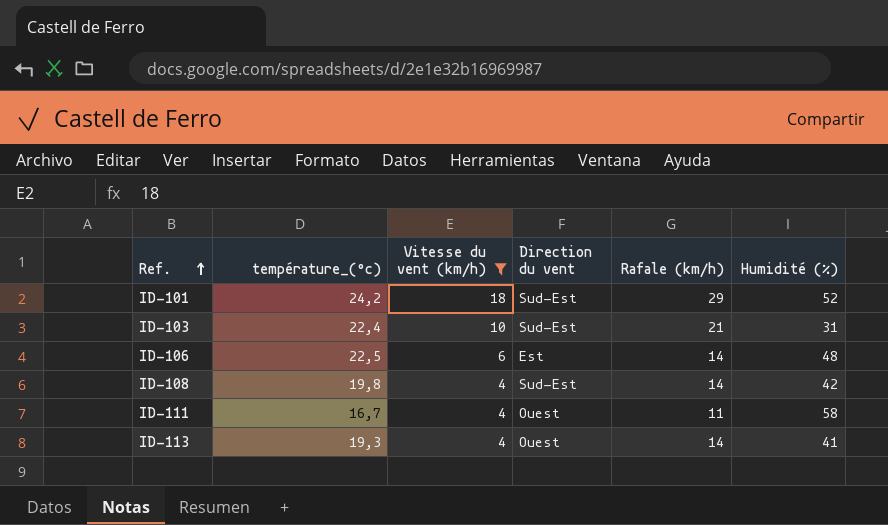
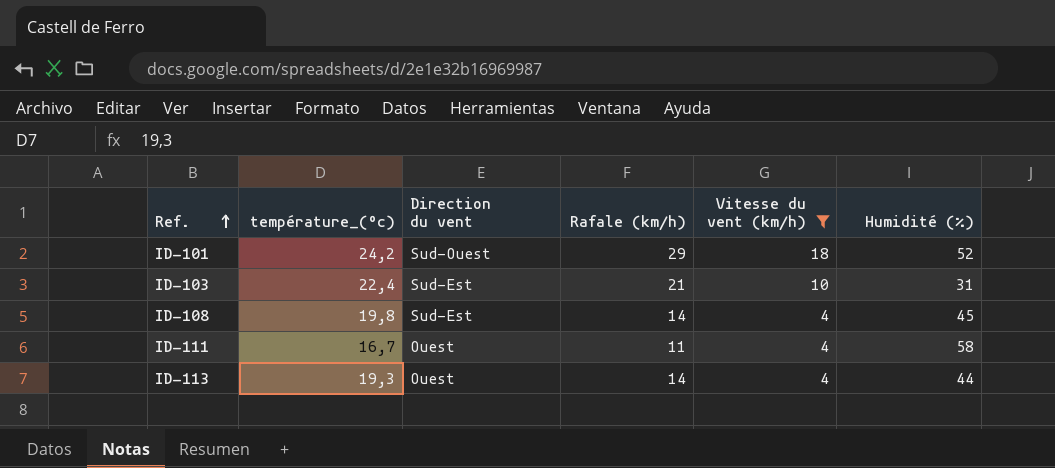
column Vitesse du vent (km/h) | position: 3 -> 5
row ID-106: 22,5 | 6 | Est | 14 | 48 -> none
ID-101 | Direction du vent: Sud-Est -> Sud-Ouest
ID-108 | Humidité (%): 42 -> 45
ID-113 | Humidité (%): 41 -> 44

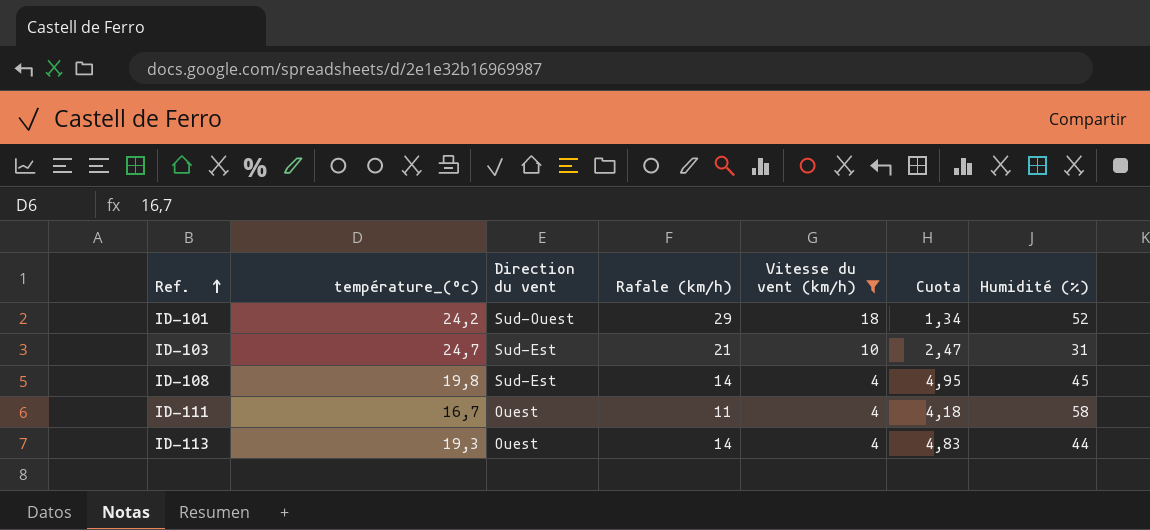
column Cuota | formula: none -> [température_(ºc)] / [Vitesse du vent (km/h)]
ID-103 | température_(ºc): 22,4 -> 24,7

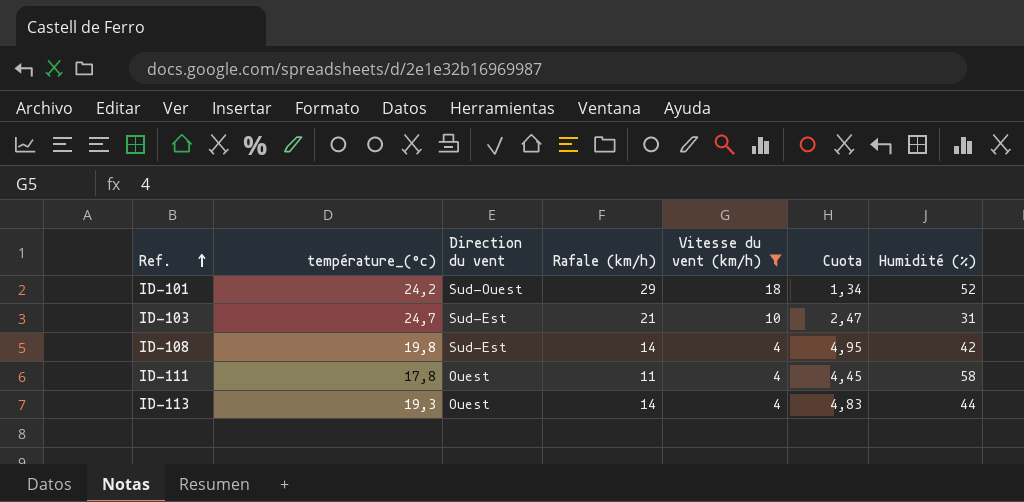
ID-108 | Humidité (%): 45 -> 42
ID-111 | température_(ºc): 16,7 -> 17,8
ID-111 | Cuota: 4,18 -> 4,45

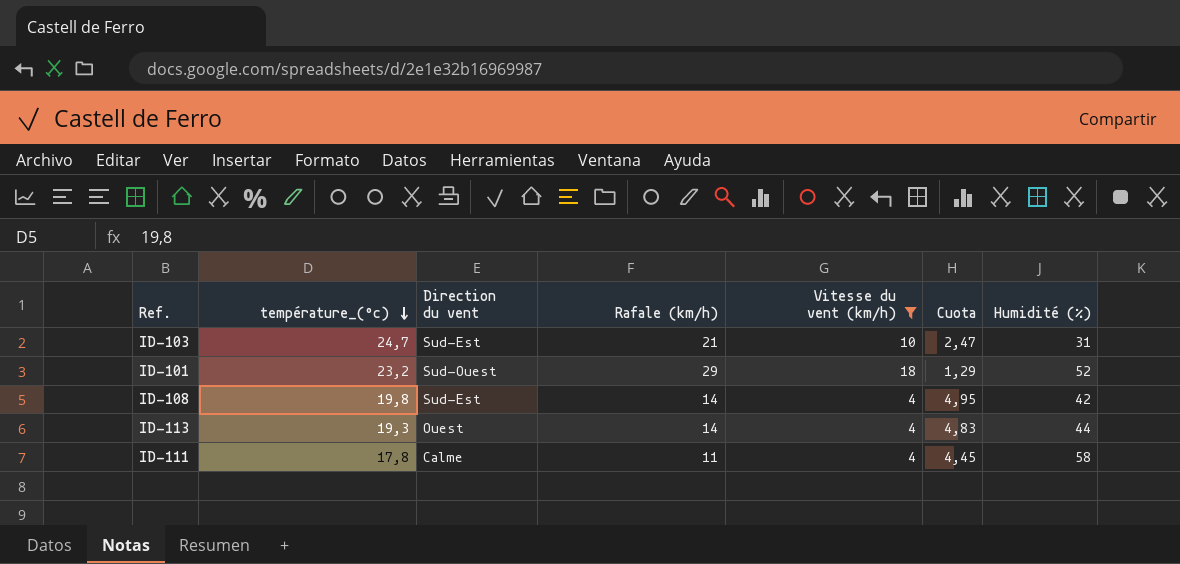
row order: Ref. ascending -> température_(ºc) descending
ID-101 | température_(ºc): 24,2 -> 23,2
ID-101 | Cuota: 1,34 -> 1,29
ID-111 | Direction du vent: Ouest -> Calme

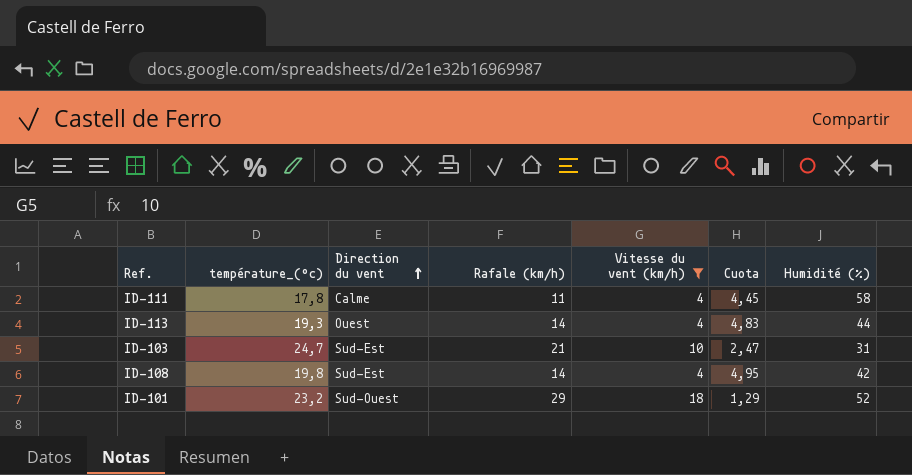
row order: température_(ºc) descending -> Direction du vent ascending

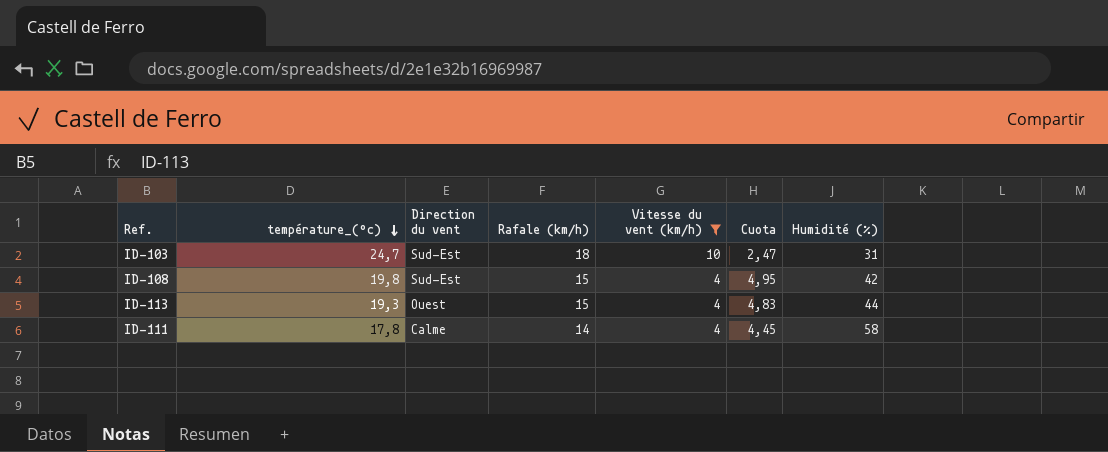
row order: Direction du vent ascending -> température_(ºc) descending
row ID-101: 23,2 | Sud-Ouest | 29 | 18 | 1,29 | 52 -> none
ID-103 | Rafale (km/h): 21 -> 18
ID-108 | Rafale (km/h): 14 -> 15
ID-113 | Rafale (km/h): 14 -> 15
ID-111 | Rafale (km/h): 11 -> 14

